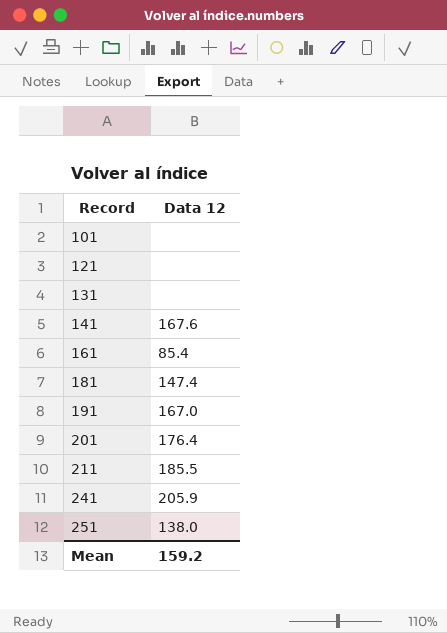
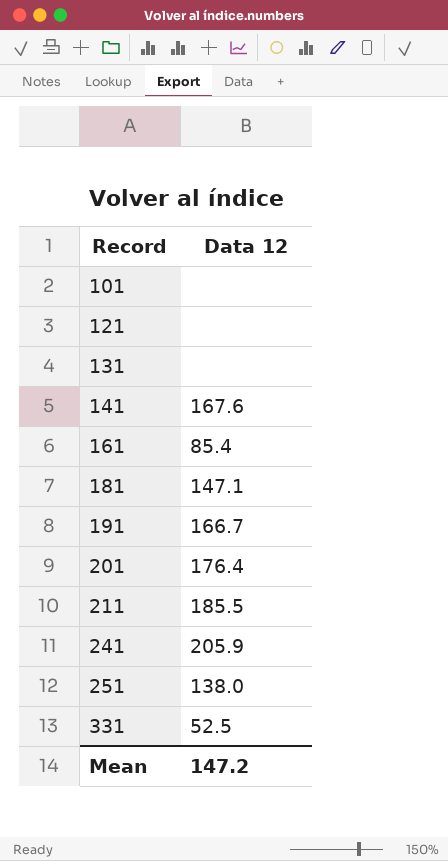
181 | Data 12: 147.4 -> 147.1
191 | Data 12: 167.0 -> 166.7
row 331: none -> 52.5
Mean | Data 12: 159.2 -> 147.2

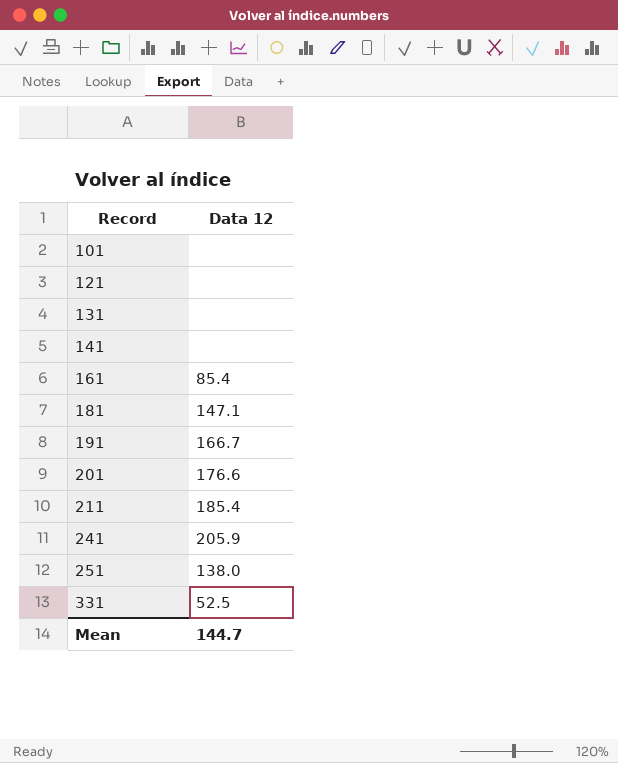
141 | Data 12: 167.6 -> none
201 | Data 12: 176.4 -> 176.6
211 | Data 12: 185.5 -> 185.4
Mean | Data 12: 147.2 -> 144.7

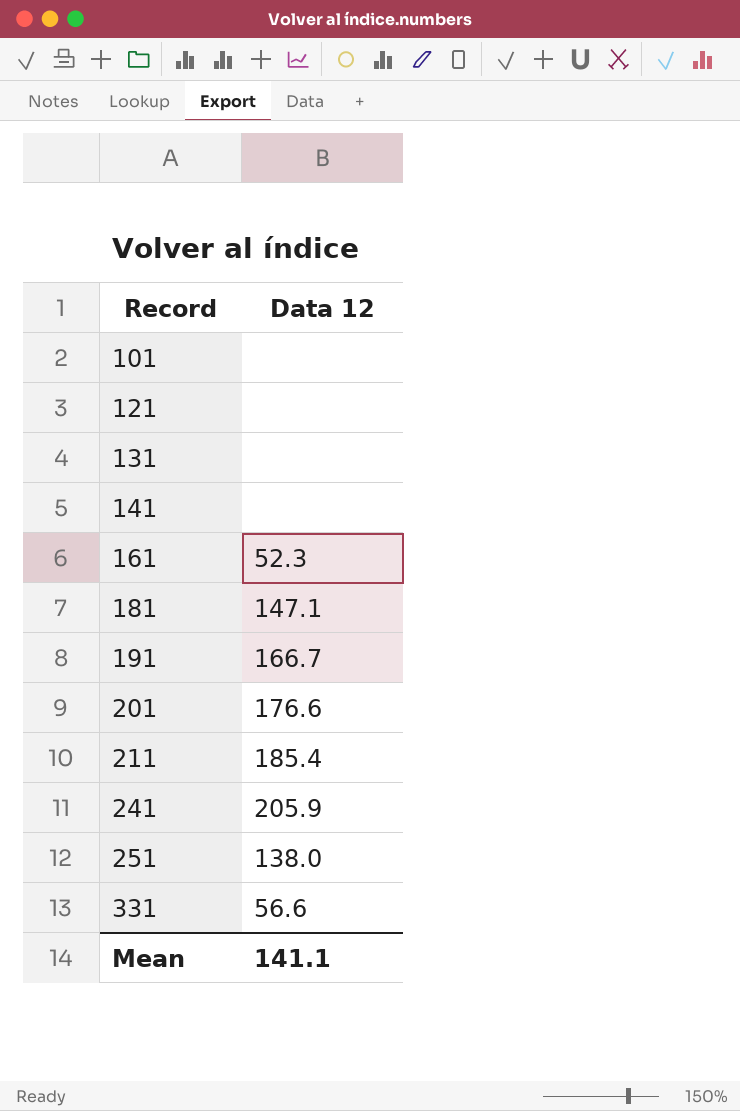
161 | Data 12: 85.4 -> 52.3
331 | Data 12: 52.5 -> 56.6
Mean | Data 12: 144.7 -> 141.1

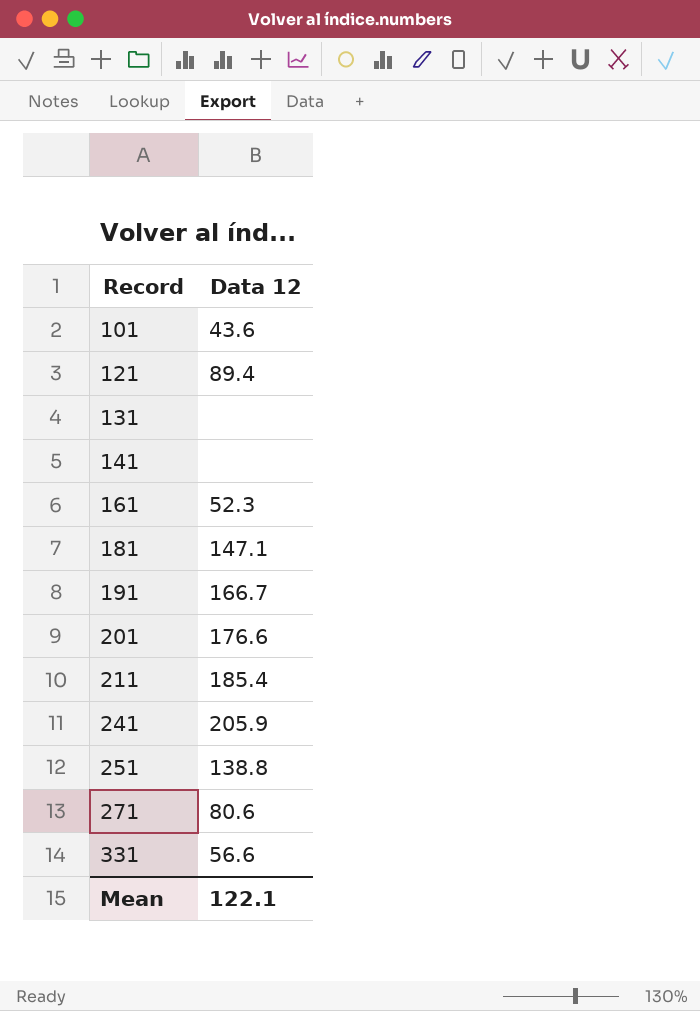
101 | Data 12: none -> 43.6
121 | Data 12: none -> 89.4
251 | Data 12: 138.0 -> 138.8
row 271: none -> 80.6
Mean | Data 12: 141.1 -> 122.1

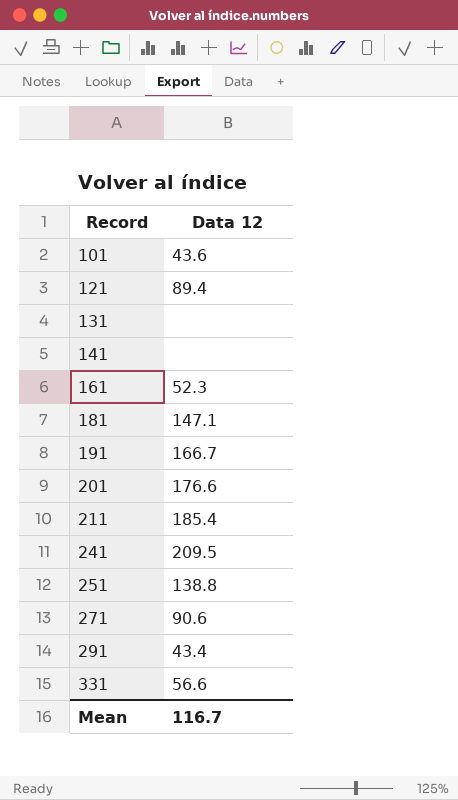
241 | Data 12: 205.9 -> 209.5
271 | Data 12: 80.6 -> 90.6
row 291: none -> 43.4
Mean | Data 12: 122.1 -> 116.7

